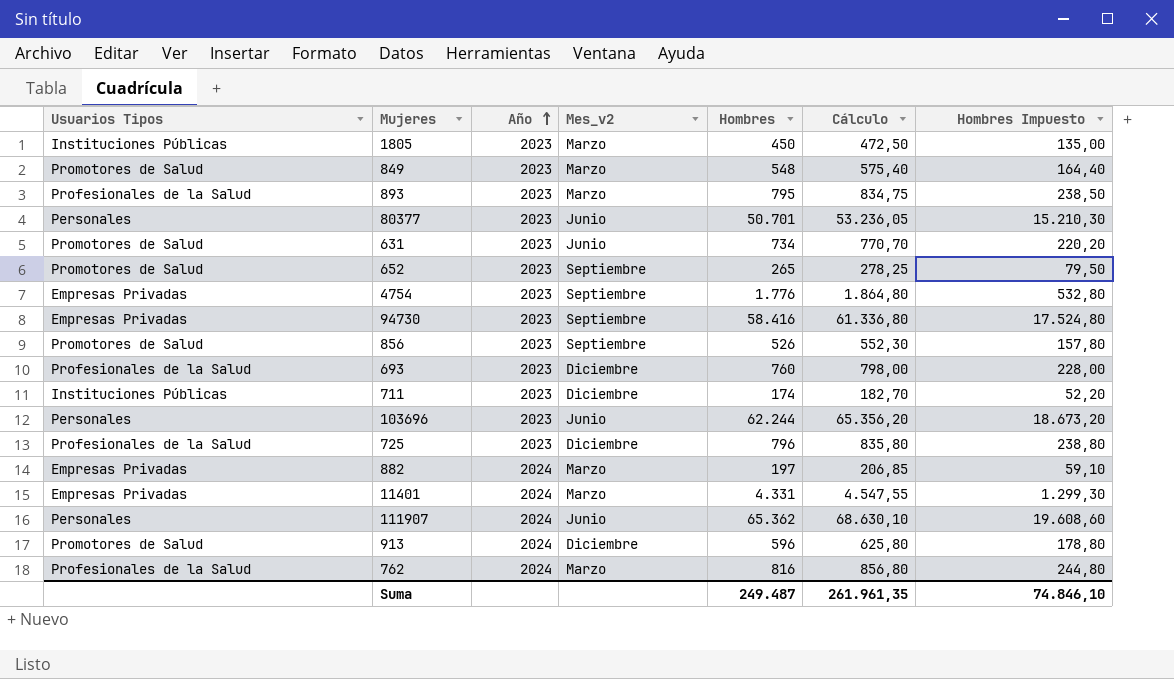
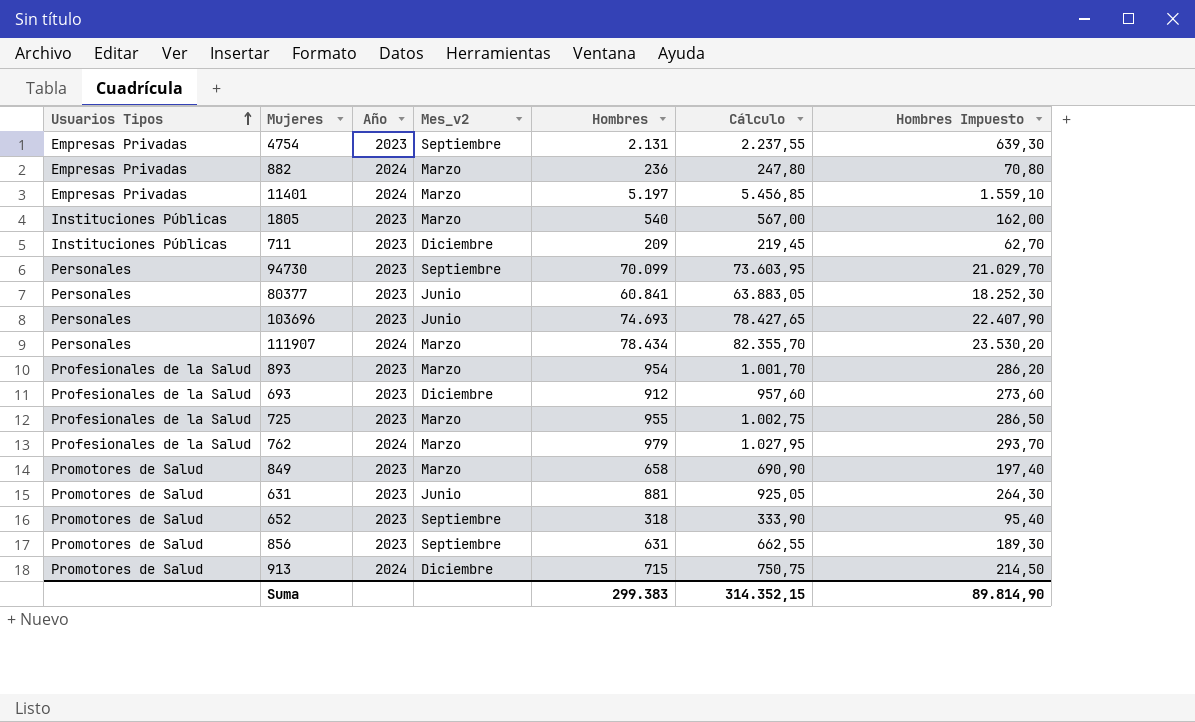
row order: Año ascending -> Usuarios Tipos ascending
4754 | Hombres: 1.776 -> 2.131
4754 | Cálculo: 1.864,80 -> 2.237,55
4754 | Hombres Impuesto: 532,80 -> 639,30
882 | Hombres: 197 -> 236
882 | Cálculo: 206,85 -> 247,80
882 | Hombres Impuesto: 59,10 -> 70,80
11401 | Hombres: 4.331 -> 5.197
11401 | Cálculo: 4.547,55 -> 5.456,85
11401 | Hombres Impuesto: 1.299,30 -> 1.559,10
1805 | Hombres: 450 -> 540
1805 | Cálculo: 472,50 -> 567,00
1805 | Hombres Impuesto: 135,00 -> 162,00
711 | Hombres: 174 -> 209
711 | Cálculo: 182,70 -> 219,45
711 | Hombres Impuesto: 52,20 -> 62,70
94730 | Usuarios Tipos: Empresas Privadas -> Personales
94730 | Hombres: 58.416 -> 70.099
94730 | Cálculo: 61.336,80 -> 73.603,95
94730 | Hombres Impuesto: 17.524,80 -> 21.029,70
80377 | Hombres: 50.701 -> 60.841
80377 | Cálculo: 53.236,05 -> 63.883,05
80377 | Hombres Impuesto: 15.210,30 -> 18.252,30
103696 | Hombres: 62.244 -> 74.693
103696 | Cálculo: 65.356,20 -> 78.427,65
103696 | Hombres Impuesto: 18.673,20 -> 22.407,90
111907 | Mes_v2: Junio -> Marzo
111907 | Hombres: 65.362 -> 78.434
111907 | Cálculo: 68.630,10 -> 82.355,70
111907 | Hombres Impuesto: 19.608,60 -> 23.530,20
893 | Hombres: 795 -> 954
893 | Cálculo: 834,75 -> 1.001,70
893 | Hombres Impuesto: 238,50 -> 286,20
693 | Hombres: 760 -> 912
693 | Cálculo: 798,00 -> 957,60
693 | Hombres Impuesto: 228,00 -> 273,60
725 | Mes_v2: Diciembre -> Marzo
725 | Hombres: 796 -> 955
725 | Cálculo: 835,80 -> 1.002,75
725 | Hombres Impuesto: 238,80 -> 286,50
762 | Hombres: 816 -> 979
762 | Cálculo: 856,80 -> 1.027,95
762 | Hombres Impuesto: 244,80 -> 293,70
849 | Hombres: 548 -> 658
849 | Cálculo: 575,40 -> 690,90
849 | Hombres Impuesto: 164,40 -> 197,40
631 | Hombres: 734 -> 881
631 | Cálculo: 770,70 -> 925,05
631 | Hombres Impuesto: 220,20 -> 264,30
652 | Hombres: 265 -> 318
652 | Cálculo: 278,25 -> 333,90
652 | Hombres Impuesto: 79,50 -> 95,40
856 | Hombres: 526 -> 631
856 | Cálculo: 552,30 -> 662,55
856 | Hombres Impuesto: 157,80 -> 189,30
913 | Hombres: 596 -> 715
913 | Cálculo: 625,80 -> 750,75
913 | Hombres Impuesto: 178,80 -> 214,50
Suma | Hombres: 249.487 -> 299.383
Suma | Cálculo: 261.961,35 -> 314.352,15
Suma | Hombres Impuesto: 74.846,10 -> 89.814,90

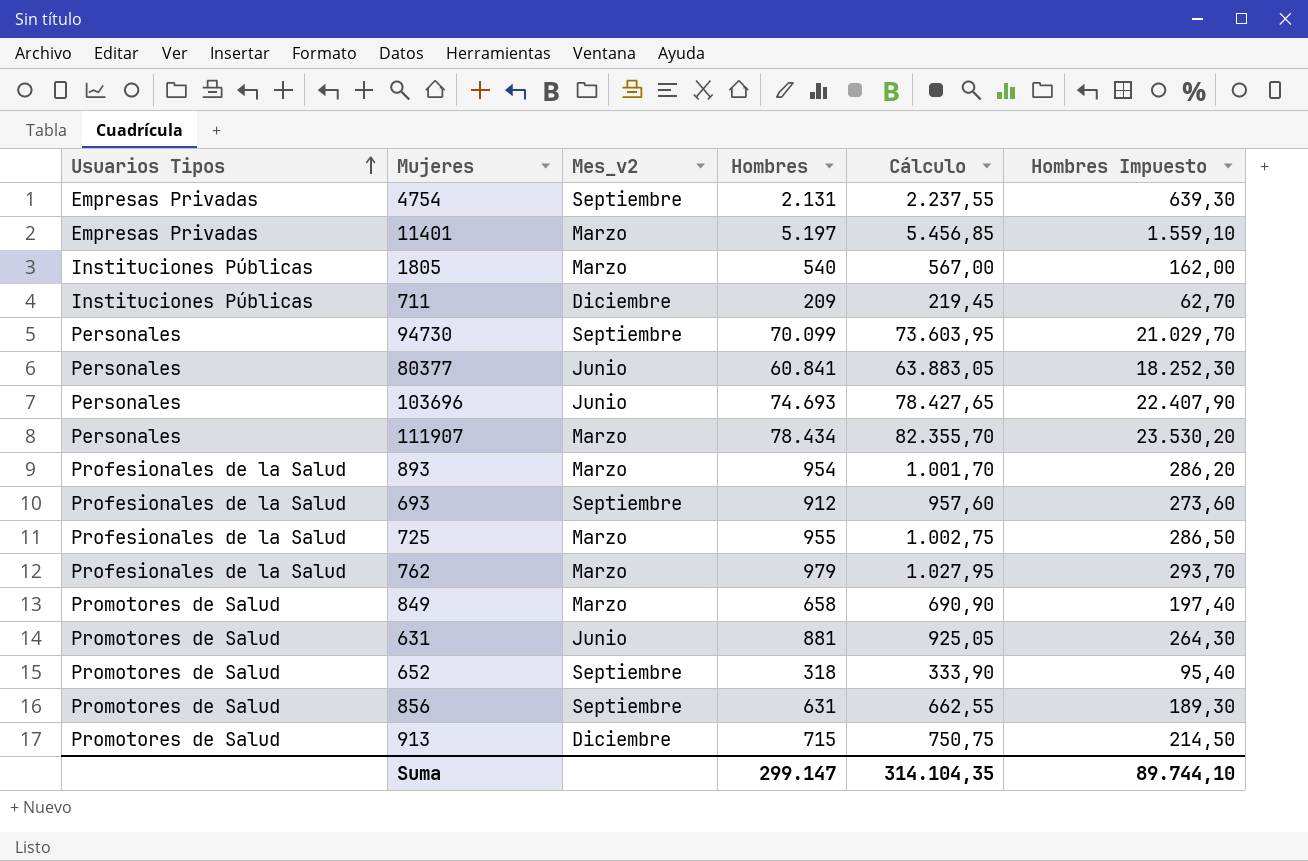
column Año | position: 3 -> none
row 882: Empresas Privadas | 2024 | Marzo | 236 | 247,80 | 70,80 -> none
693 | Mes_v2: Diciembre -> Septiembre
Suma | Hombres: 299.383 -> 299.147
Suma | Cálculo: 314.352,15 -> 314.104,35
Suma | Hombres Impuesto: 89.814,90 -> 89.744,10

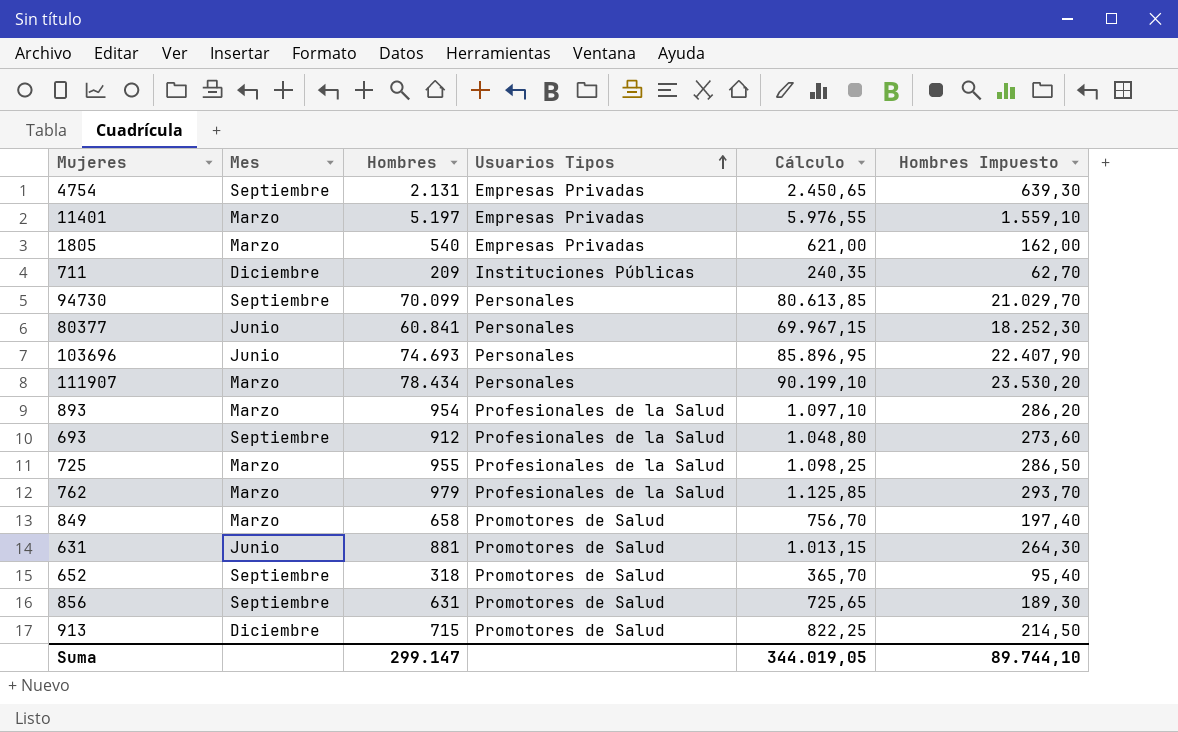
column name: Mes_v2 -> Mes
column Usuarios Tipos | position: 1 -> 4
column Cálculo | formula: [Hombres] * 1,05 -> [Hombres] * 1,15
1805 | Usuarios Tipos: Instituciones Públicas -> Empresas Privadas
Suma | Cálculo: 314.104,35 -> 344.019,05

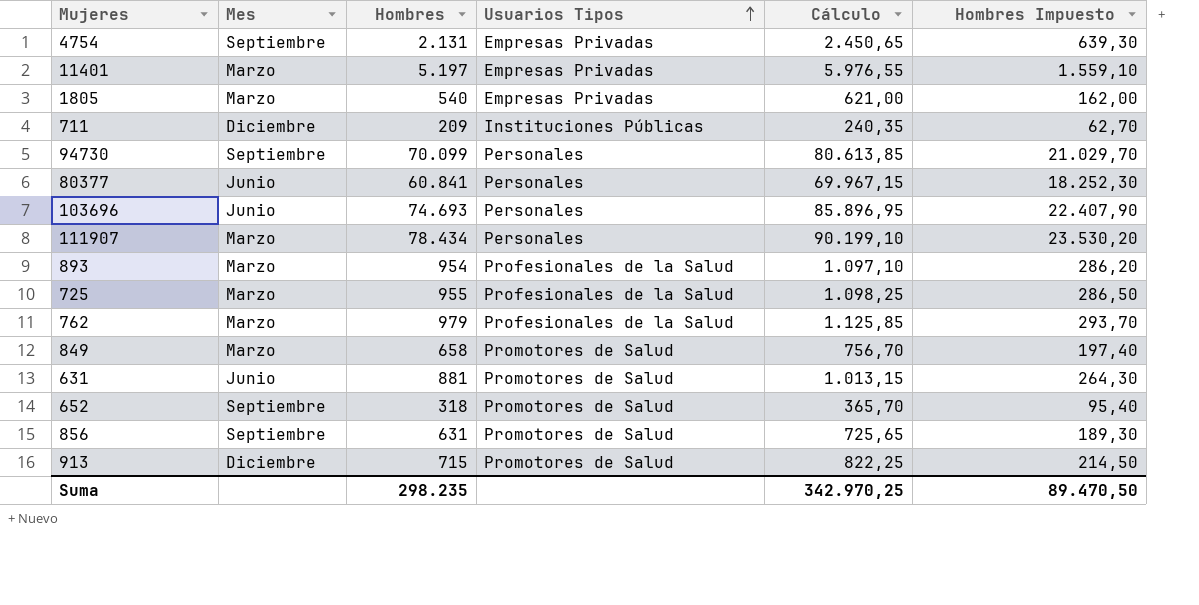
row 693: Septiembre | 912 | Profesionales de la Salud | 1.048,80 | 273,60 -> none
Suma | Hombres: 299.147 -> 298.235
Suma | Cálculo: 344.019,05 -> 342.970,25
Suma | Hombres Impuesto: 89.744,10 -> 89.470,50

